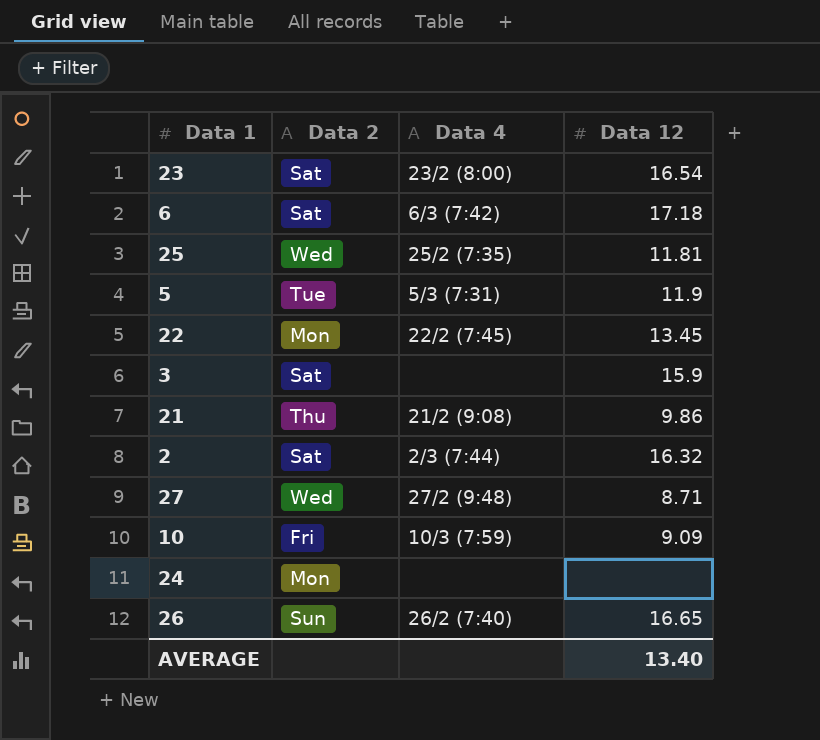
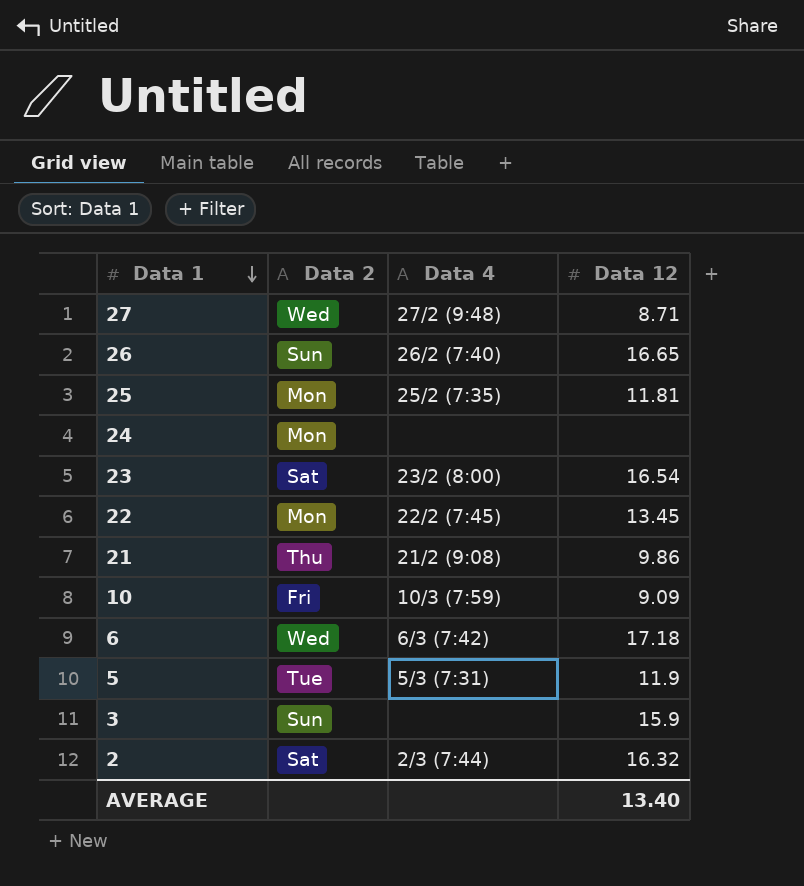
row order: none -> Data 1 descending
25 | Data 2: Wed -> Mon
6 | Data 2: Sat -> Wed
3 | Data 2: Sat -> Sun

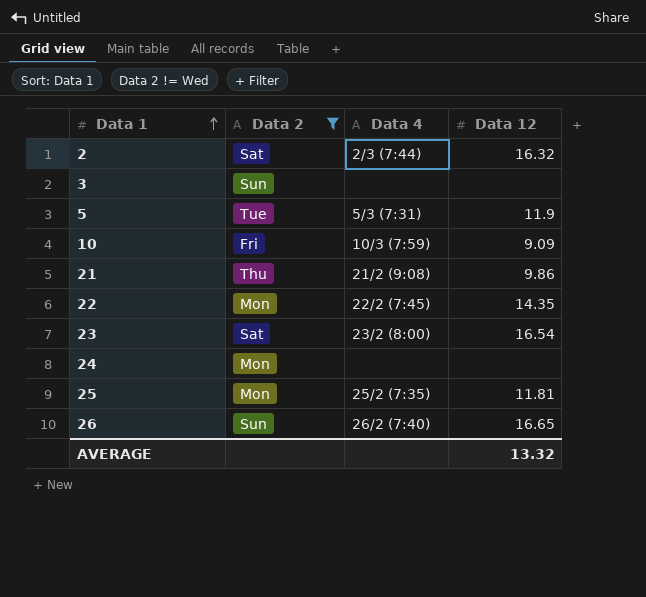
filter: none -> Data 2 != Wed
row order: Data 1 descending -> Data 1 ascending
3 | Data 12: 15.9 -> none
22 | Data 12: 13.45 -> 14.35
AVERAGE | Data 12: 13.40 -> 13.32

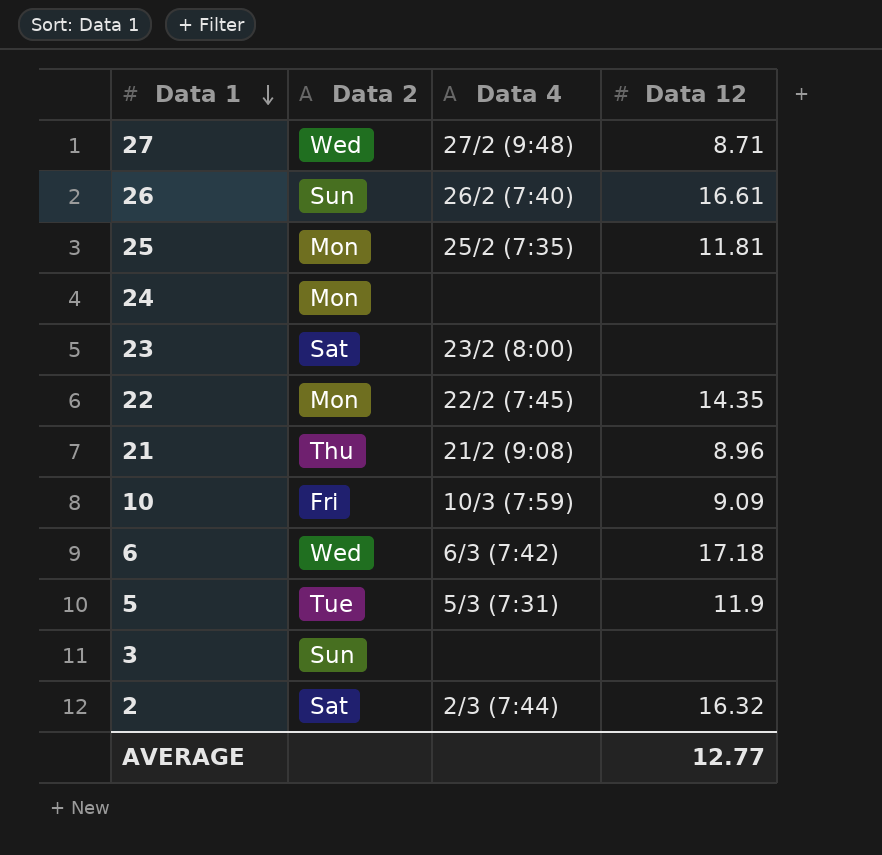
filter: Data 2 != Wed -> none
row order: Data 1 ascending -> Data 1 descending
26 | Data 12: 16.65 -> 16.61
23 | Data 12: 16.54 -> none
21 | Data 12: 9.86 -> 8.96
AVERAGE | Data 12: 13.32 -> 12.77

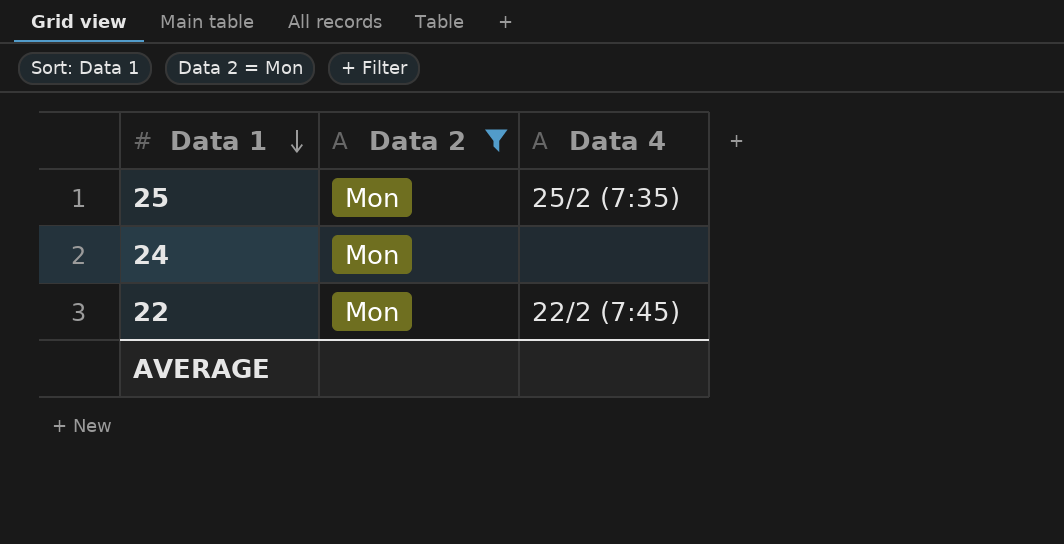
filter: none -> Data 2 = Mon
column Data 12 | position: 4 -> none

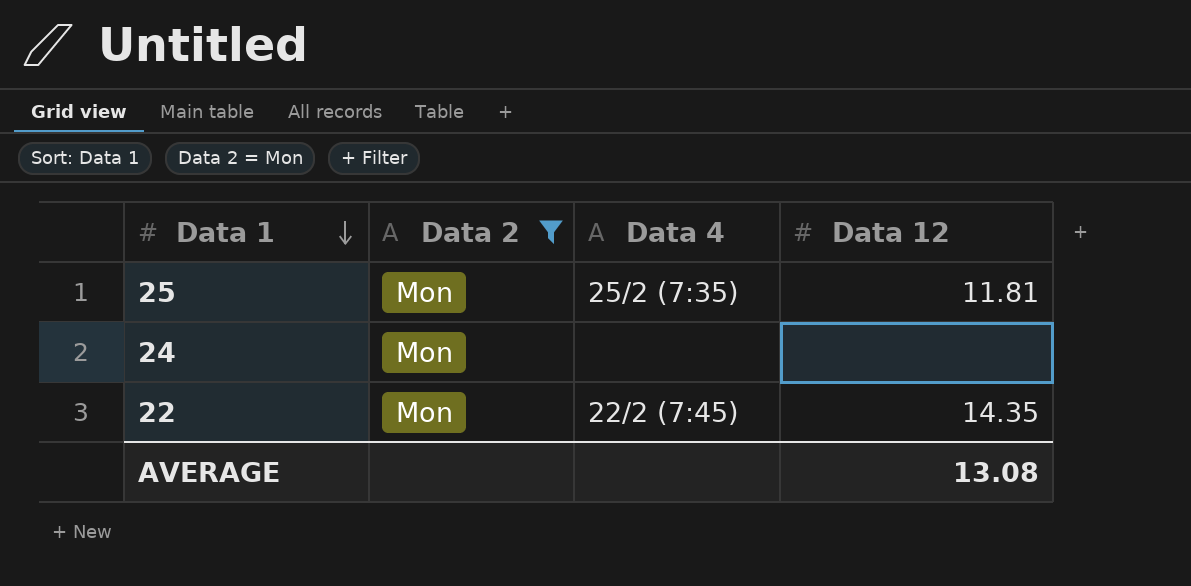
column Data 12 | position: none -> 4

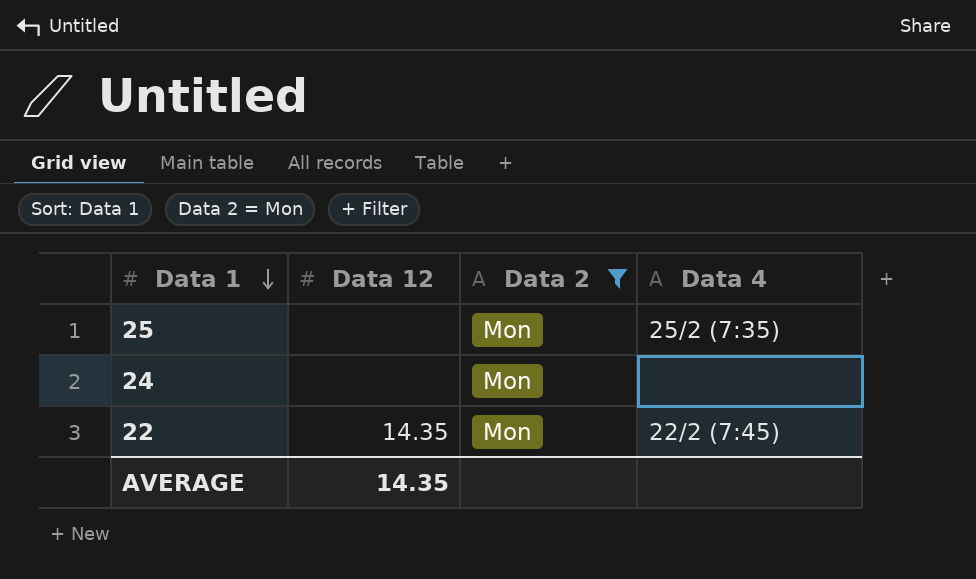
column Data 12 | position: 4 -> 2
25 | Data 12: 11.81 -> none
AVERAGE | Data 12: 13.08 -> 14.35

